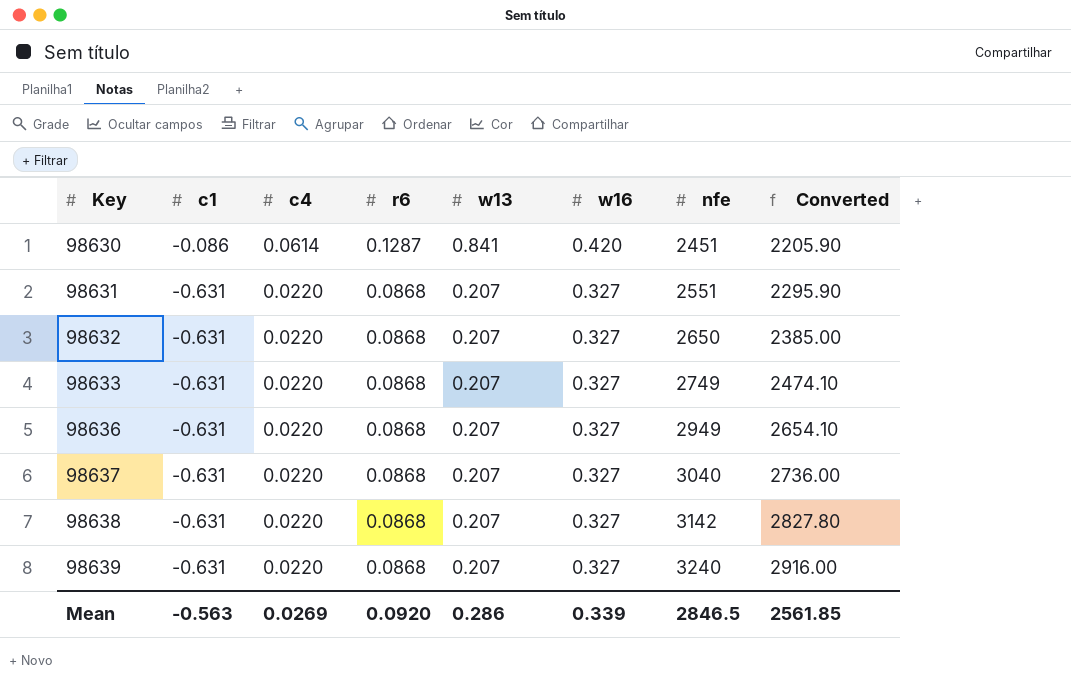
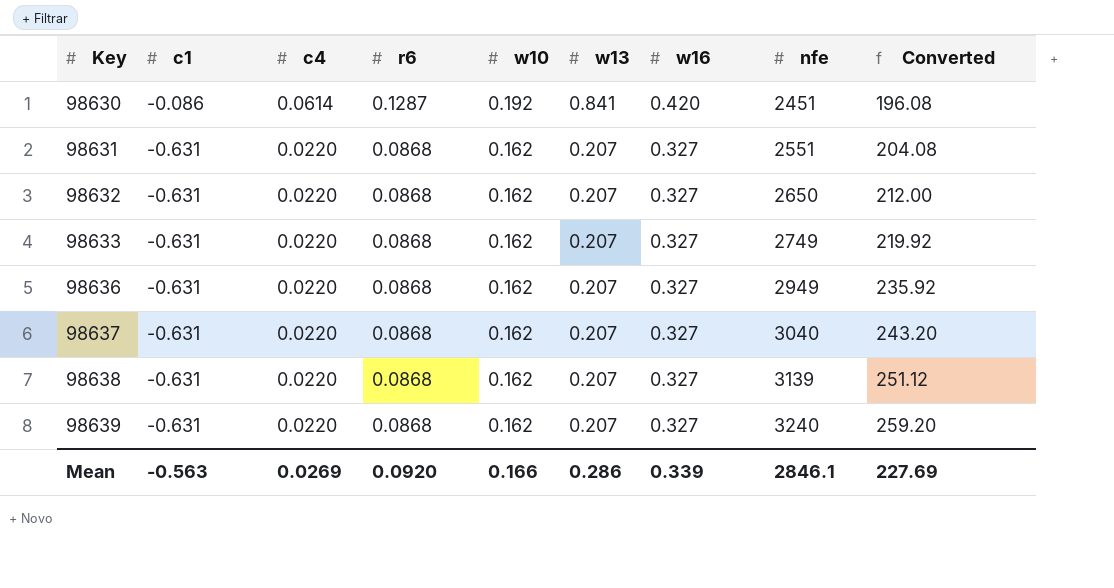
column w10 | position: none -> 5
column Converted | formula: [nfe] * 0.9 -> [nfe] * 0.08
98638 | nfe: 3142 -> 3139
Mean | nfe: 2846.5 -> 2846.1
Mean | Converted: 2561.85 -> 227.69

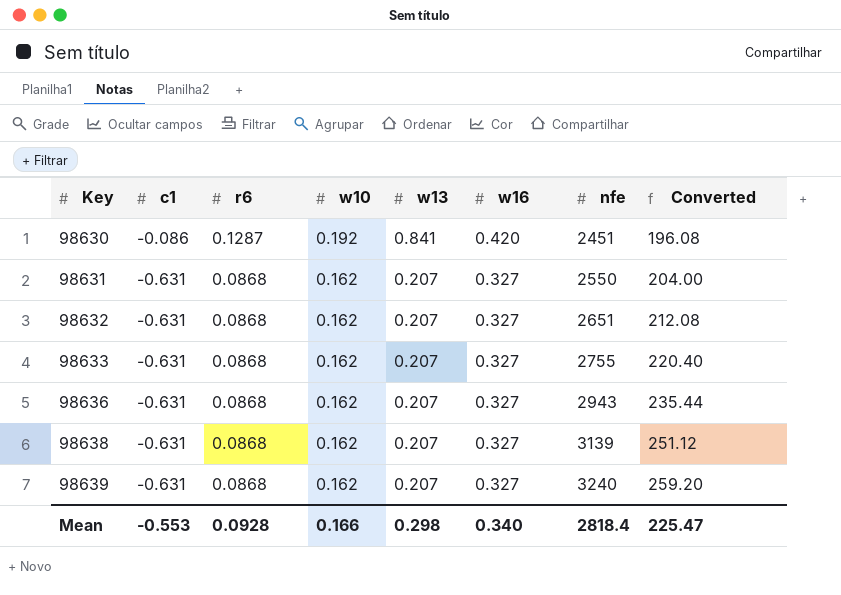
column c4 | position: 3 -> none
row 98637: -0.631 | 0.0220 | 0.0868 | 0.162 | 0.207 | 0.327 | 3040 | 243.20 -> none
98631 | nfe: 2551 -> 2550
98631 | Converted: 204.08 -> 204.00
98632 | nfe: 2650 -> 2651
98632 | Converted: 212.00 -> 212.08
98633 | nfe: 2749 -> 2755
98633 | Converted: 219.92 -> 220.40
98636 | nfe: 2949 -> 2943
98636 | Converted: 235.92 -> 235.44
Mean | c1: -0.563 -> -0.553
Mean | r6: 0.0920 -> 0.0928
Mean | w13: 0.286 -> 0.298
Mean | w16: 0.339 -> 0.340
Mean | nfe: 2846.1 -> 2818.4
Mean | Converted: 227.69 -> 225.47

